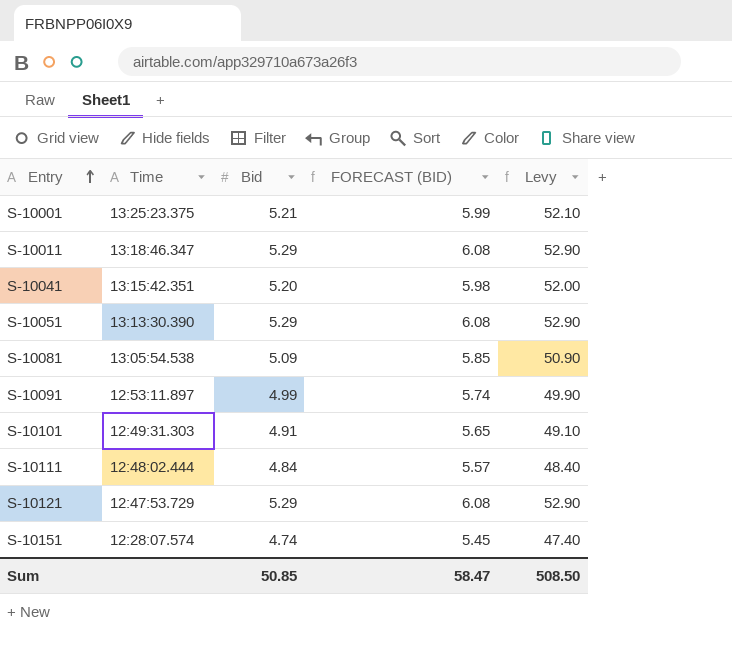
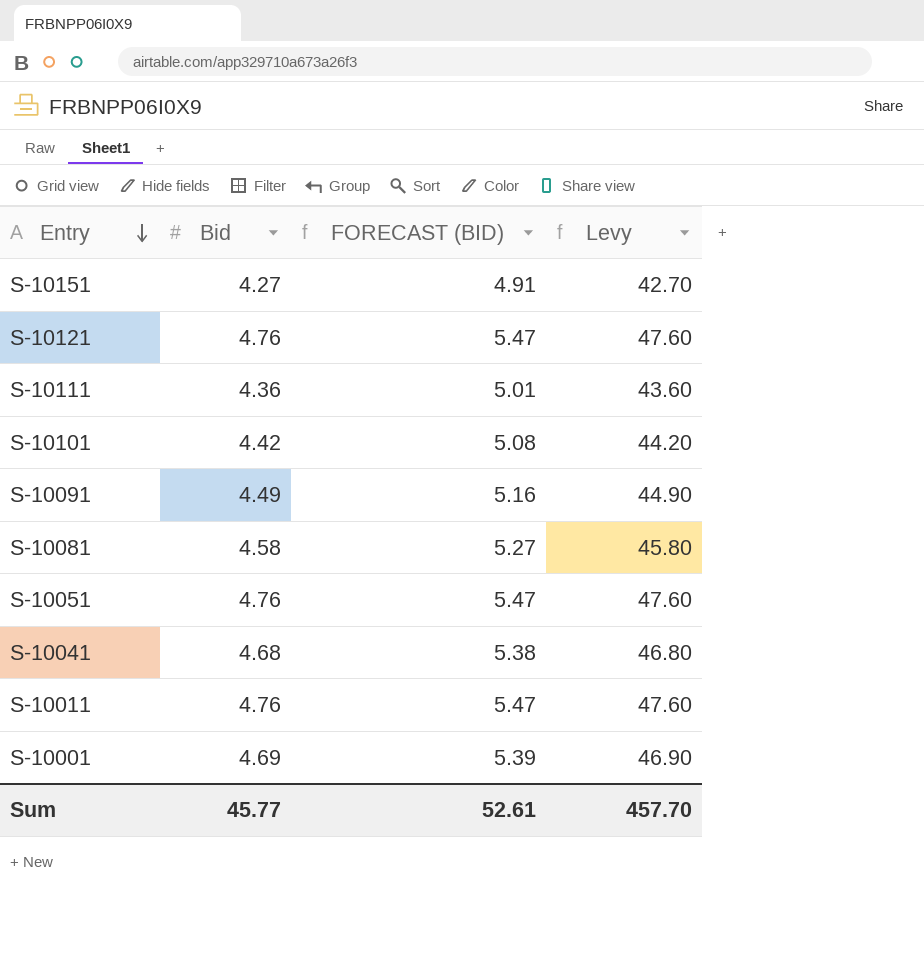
row order: Entry ascending -> Entry descending
column Time | position: 2 -> none
S-10151 | Bid: 4.74 -> 4.27
S-10151 | FORECAST (BID): 5.45 -> 4.91
S-10151 | Levy: 47.40 -> 42.70
S-10121 | Bid: 5.29 -> 4.76
S-10121 | FORECAST (BID): 6.08 -> 5.47
S-10121 | Levy: 52.90 -> 47.60
S-10111 | Bid: 4.84 -> 4.36
S-10111 | FORECAST (BID): 5.57 -> 5.01
S-10111 | Levy: 48.40 -> 43.60
S-10101 | Bid: 4.91 -> 4.42
S-10101 | FORECAST (BID): 5.65 -> 5.08
S-10101 | Levy: 49.10 -> 44.20
S-10091 | Bid: 4.99 -> 4.49
S-10091 | FORECAST (BID): 5.74 -> 5.16
S-10091 | Levy: 49.90 -> 44.90
S-10081 | Bid: 5.09 -> 4.58
S-10081 | FORECAST (BID): 5.85 -> 5.27
S-10081 | Levy: 50.90 -> 45.80
S-10051 | Bid: 5.29 -> 4.76
S-10051 | FORECAST (BID): 6.08 -> 5.47
S-10051 | Levy: 52.90 -> 47.60
S-10041 | Bid: 5.20 -> 4.68
S-10041 | FORECAST (BID): 5.98 -> 5.38
S-10041 | Levy: 52.00 -> 46.80
S-10011 | Bid: 5.29 -> 4.76
S-10011 | FORECAST (BID): 6.08 -> 5.47
S-10011 | Levy: 52.90 -> 47.60
S-10001 | Bid: 5.21 -> 4.69
S-10001 | FORECAST (BID): 5.99 -> 5.39
S-10001 | Levy: 52.10 -> 46.90
Sum | Bid: 50.85 -> 45.77
Sum | FORECAST (BID): 58.47 -> 52.61
Sum | Levy: 508.50 -> 457.70

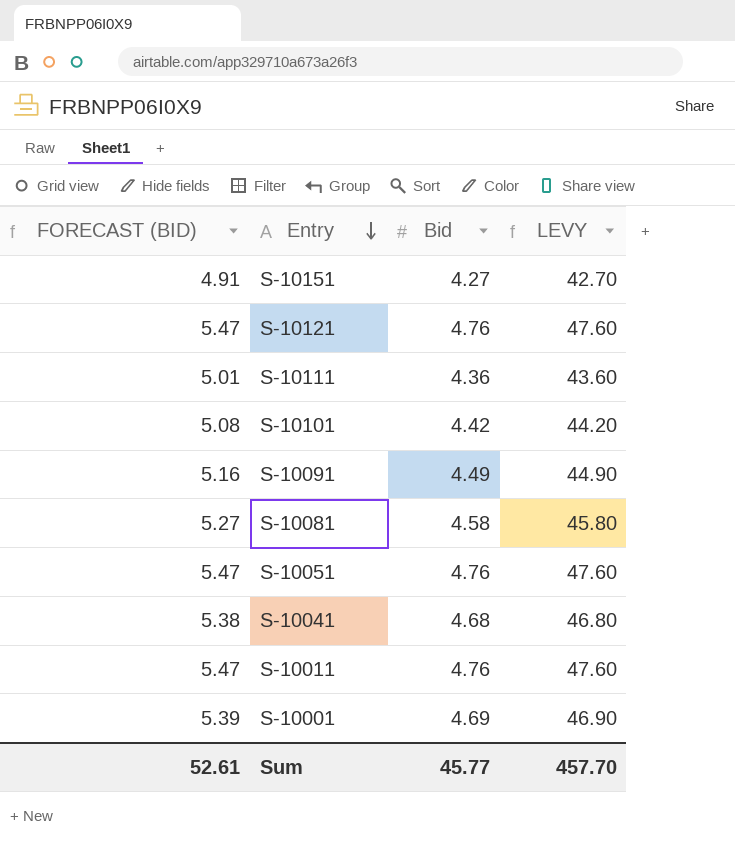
column FORECAST (BID) | position: 3 -> 1
column name: Levy -> LEVY

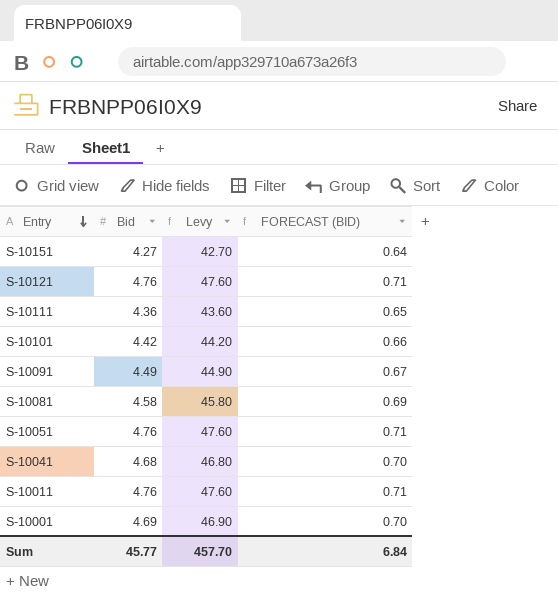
column name: LEVY -> Levy
column FORECAST (BID) | formula: [Bid] * 1.15 -> [Bid] * 0.15
column FORECAST (BID) | position: 1 -> 4
Sum | FORECAST (BID): 52.61 -> 6.84

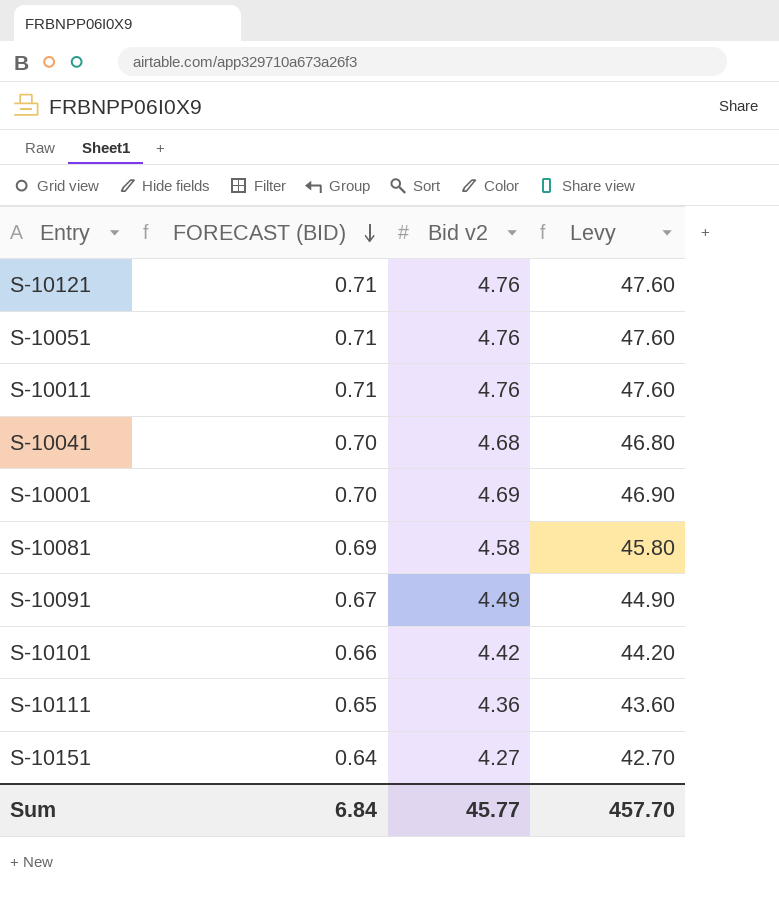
row order: Entry descending -> FORECAST (BID) descending
column FORECAST (BID) | position: 4 -> 2
column name: Bid -> Bid v2

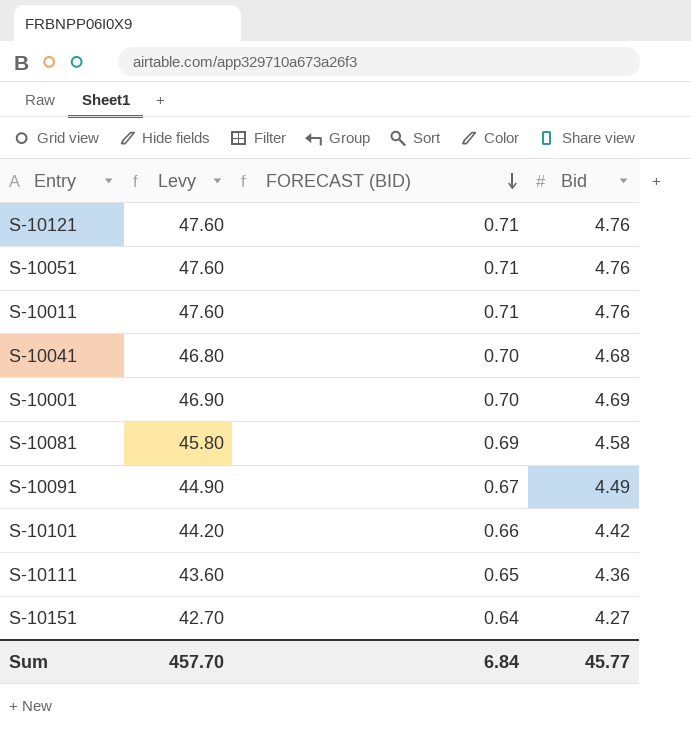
column Levy | position: 4 -> 2
column name: Bid v2 -> Bid

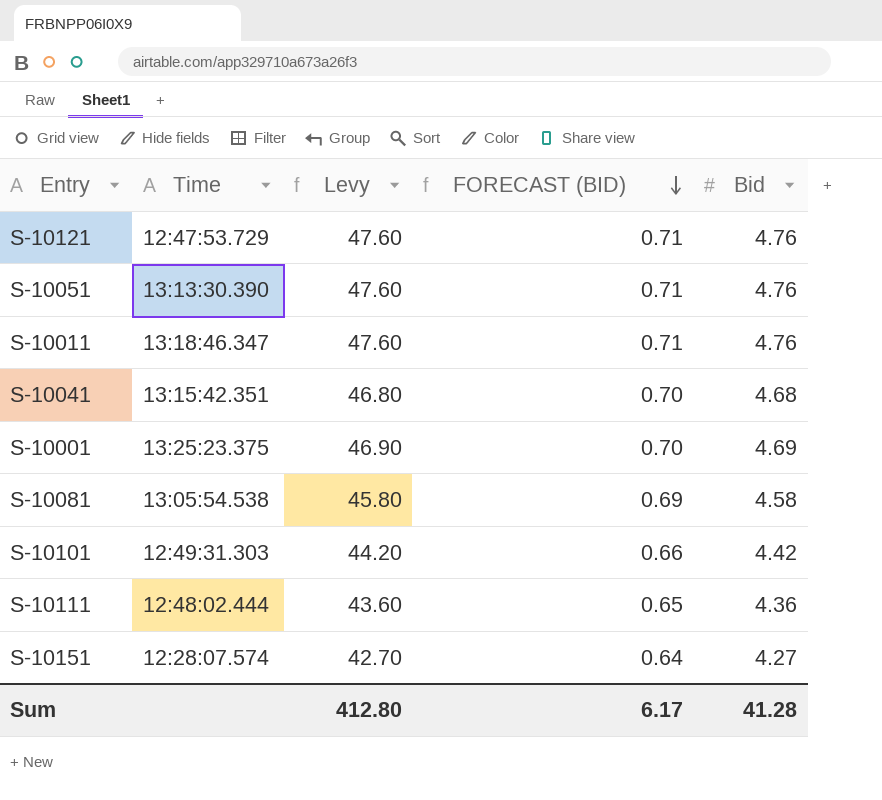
column Time | position: none -> 2
row S-10091: 44.90 | 0.67 | 4.49 -> none
Sum | Levy: 457.70 -> 412.80
Sum | FORECAST (BID): 6.84 -> 6.17
Sum | Bid: 45.77 -> 41.28

